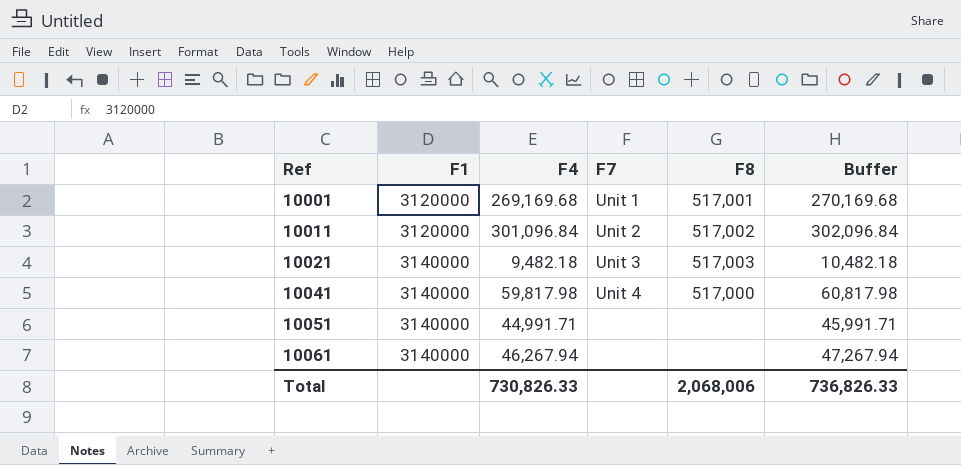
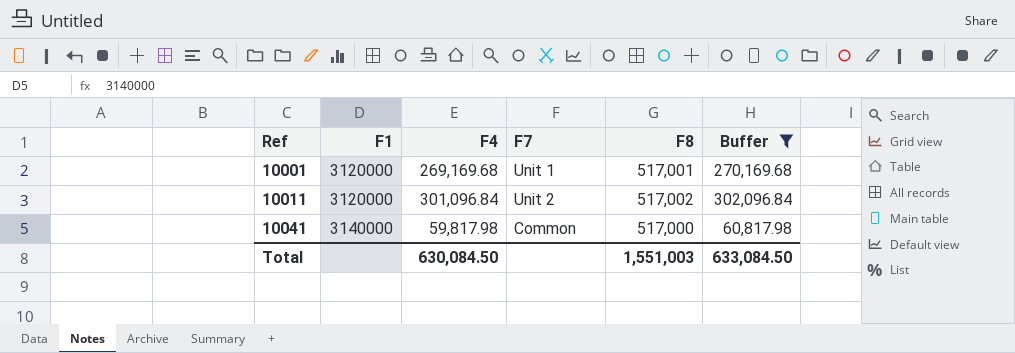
filter: none -> Buffer >= 60,817.98
10041 | F7: Unit 4 -> Common
Total | F4: 730,826.33 -> 630,084.50
Total | F8: 2,068,006 -> 1,551,003
Total | Buffer: 736,826.33 -> 633,084.50

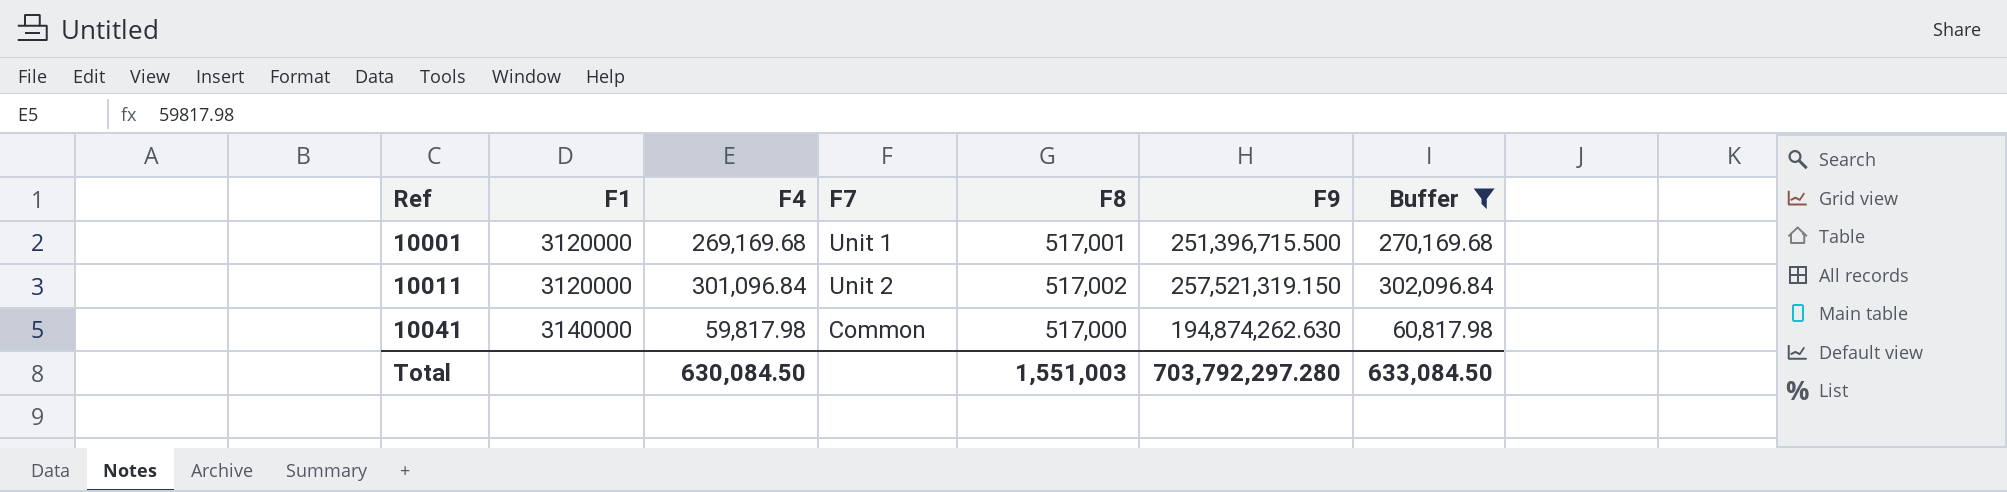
column F9 | position: none -> 6

